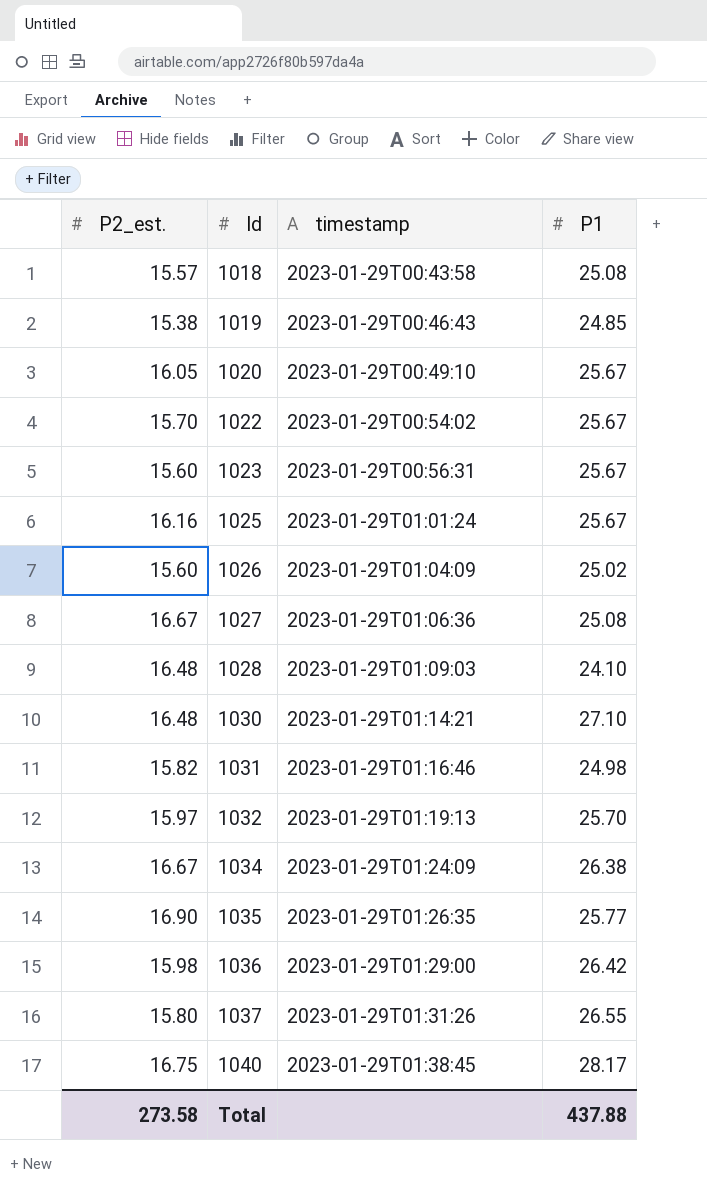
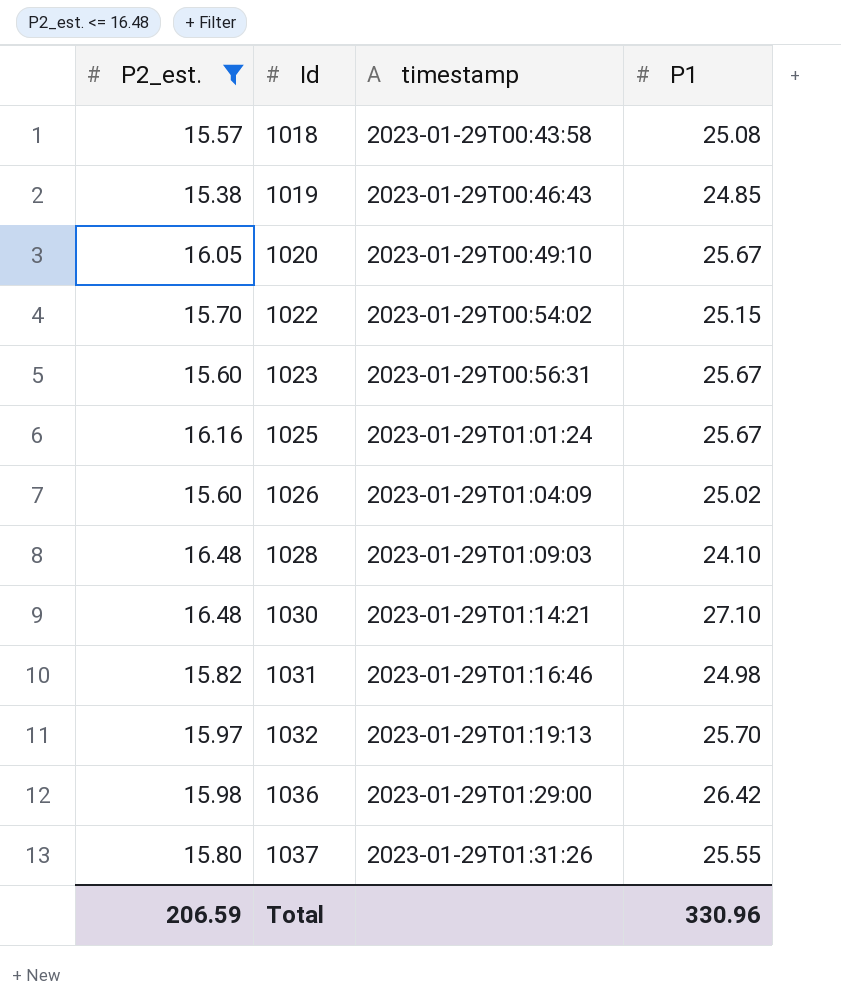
filter: none -> P2_est. <= 16.48
1022 | P1: 25.67 -> 25.15
1037 | P1: 26.55 -> 25.55
Total | P2_est.: 273.58 -> 206.59
Total | P1: 437.88 -> 330.96

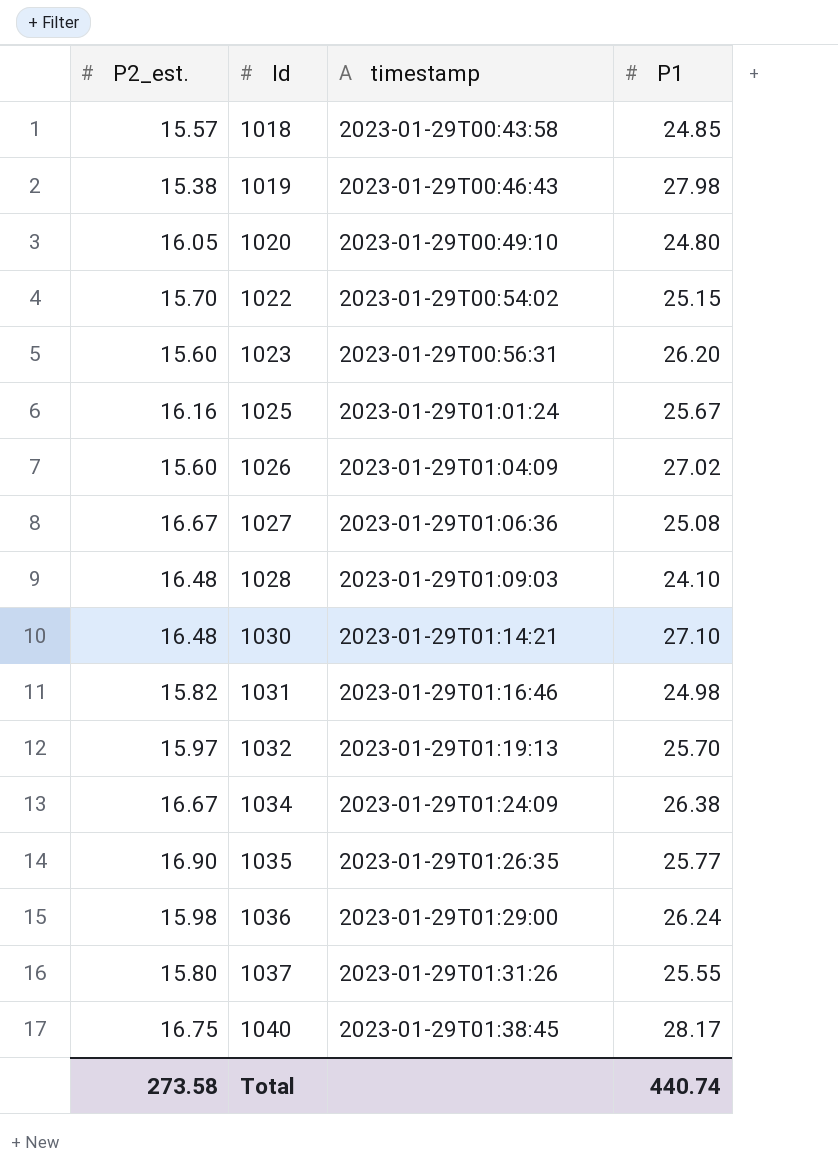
filter: P2_est. <= 16.48 -> none
1018 | P1: 25.08 -> 24.85
1019 | P1: 24.85 -> 27.98
1020 | P1: 25.67 -> 24.80
1023 | P1: 25.67 -> 26.20
1026 | P1: 25.02 -> 27.02
1036 | P1: 26.42 -> 26.24
Total | P2_est.: 206.59 -> 273.58
Total | P1: 330.96 -> 440.74

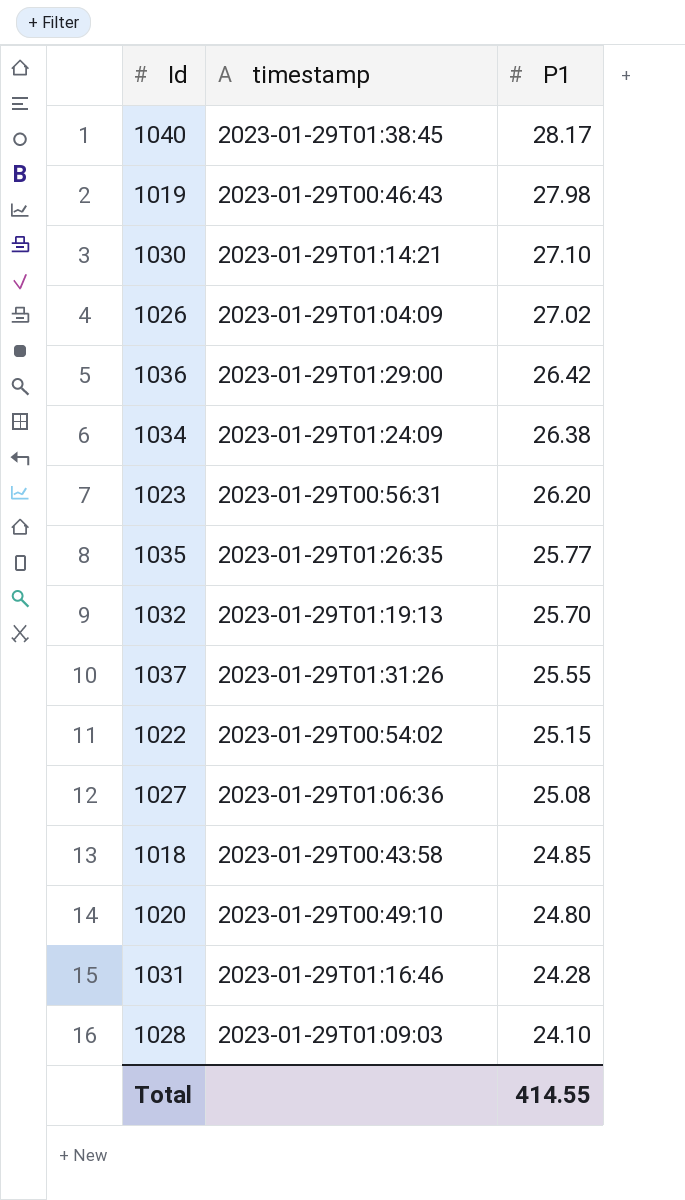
row order: Id ascending -> P1 descending
column P2_est. | position: 1 -> none
row 1025: 16.16 | 2023-01-29T01:01:24 | 25.67 -> none
1036 | P1: 26.24 -> 26.42
1031 | P1: 24.98 -> 24.28
Total | P1: 440.74 -> 414.55

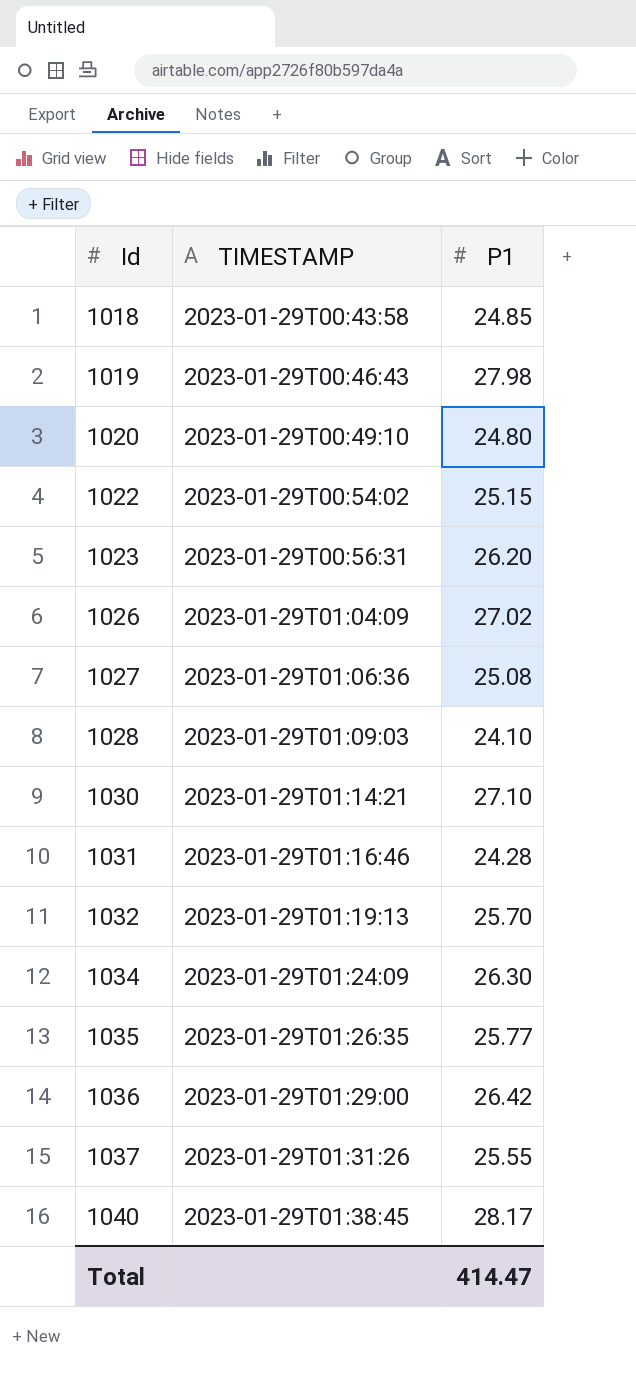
row order: P1 descending -> Id ascending
column name: timestamp -> TIMESTAMP
1034 | P1: 26.38 -> 26.30
Total | P1: 414.55 -> 414.47

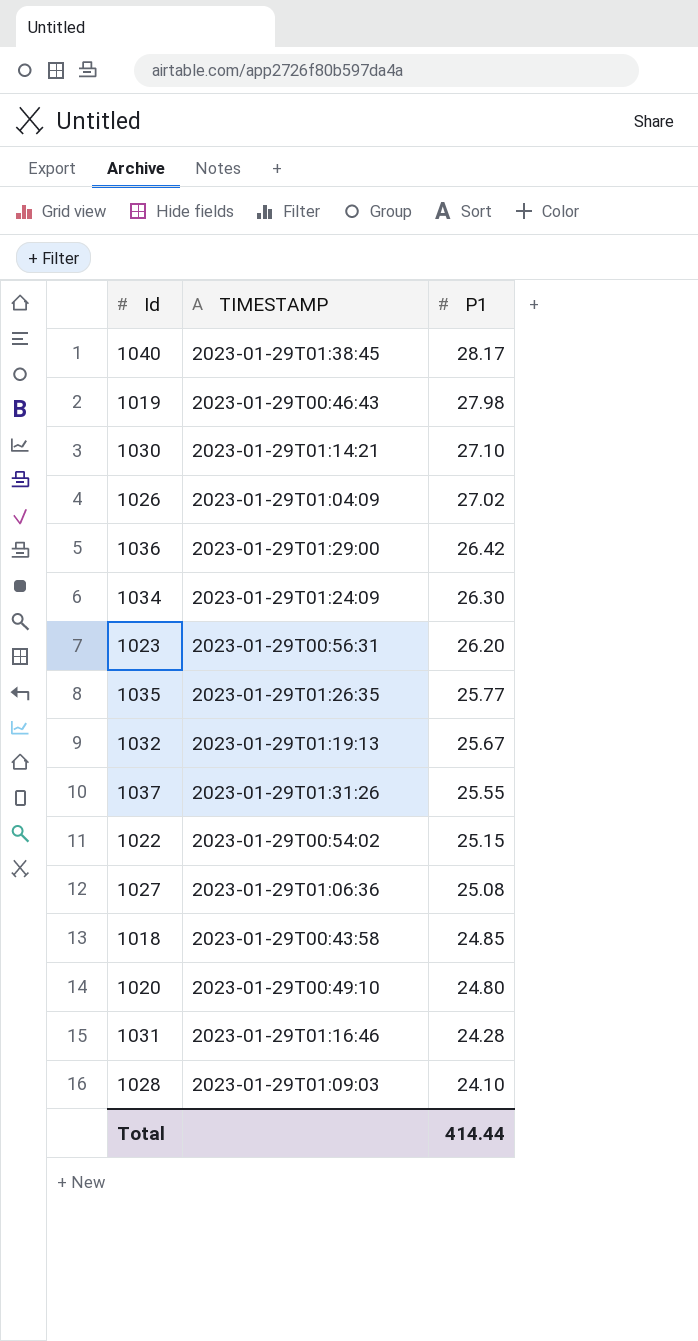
row order: Id ascending -> P1 descending
1032 | P1: 25.70 -> 25.67
Total | P1: 414.47 -> 414.44

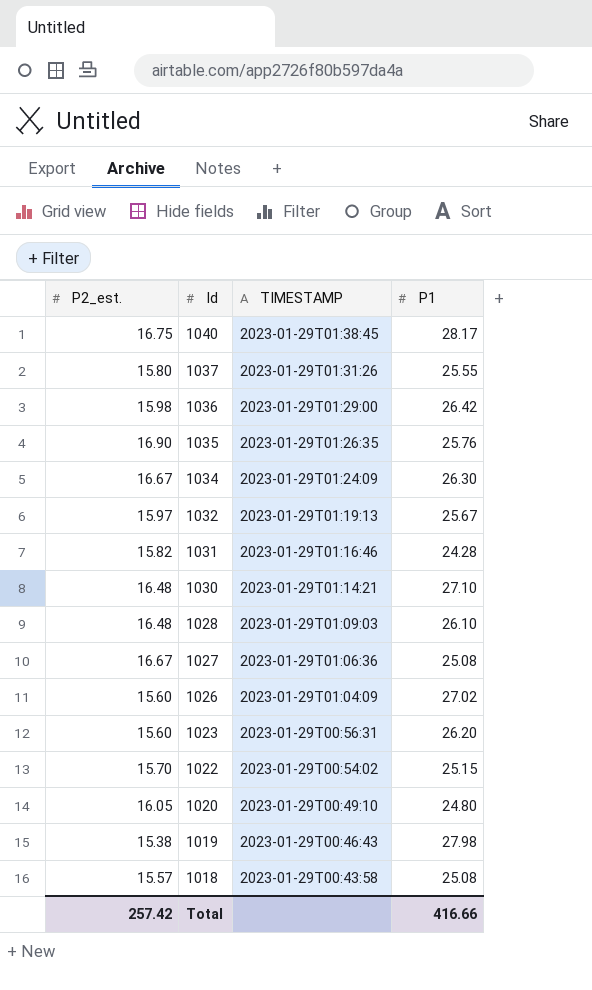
row order: P1 descending -> Id descending
column P2_est. | position: none -> 1
1035 | P1: 25.77 -> 25.76
1028 | P1: 24.10 -> 26.10
1018 | P1: 24.85 -> 25.08
Total | P1: 414.44 -> 416.66

